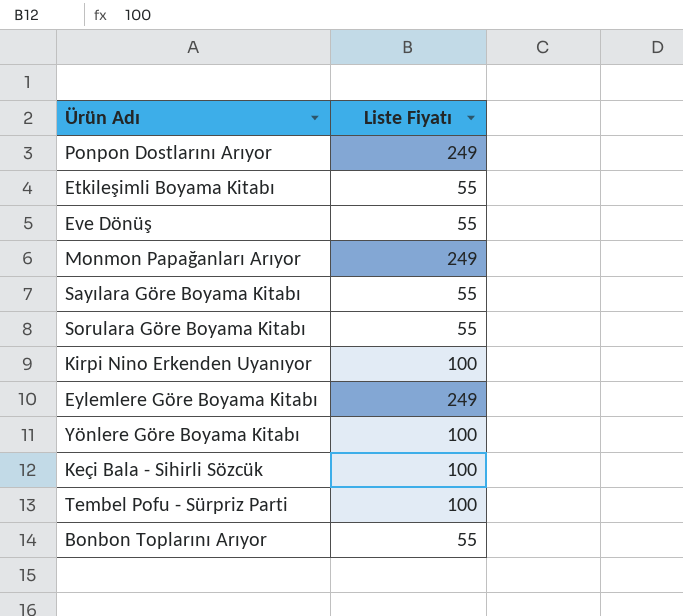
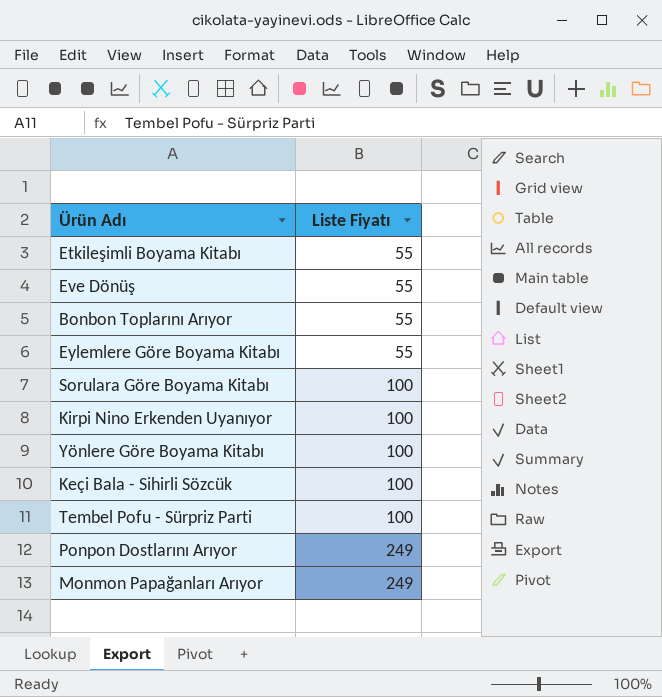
row order: none -> Liste Fiyatı ascending
row Sayılara Göre Boyama Kitabı: 55 -> none
Eylemlere Göre Boyama Kitabı | Liste Fiyatı: 249 -> 55
Sorulara Göre Boyama Kitabı | Liste Fiyatı: 55 -> 100

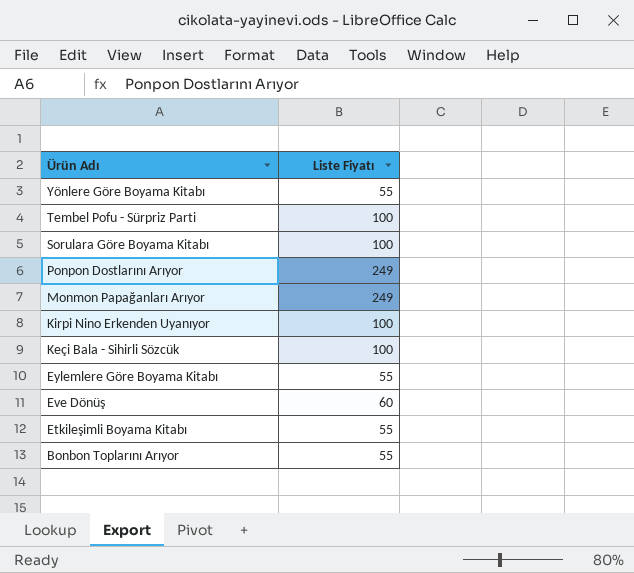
row order: Liste Fiyatı ascending -> Ürün Adı descending
Yönlere Göre Boyama Kitabı | Liste Fiyatı: 100 -> 55
Eve Dönüş | Liste Fiyatı: 55 -> 60

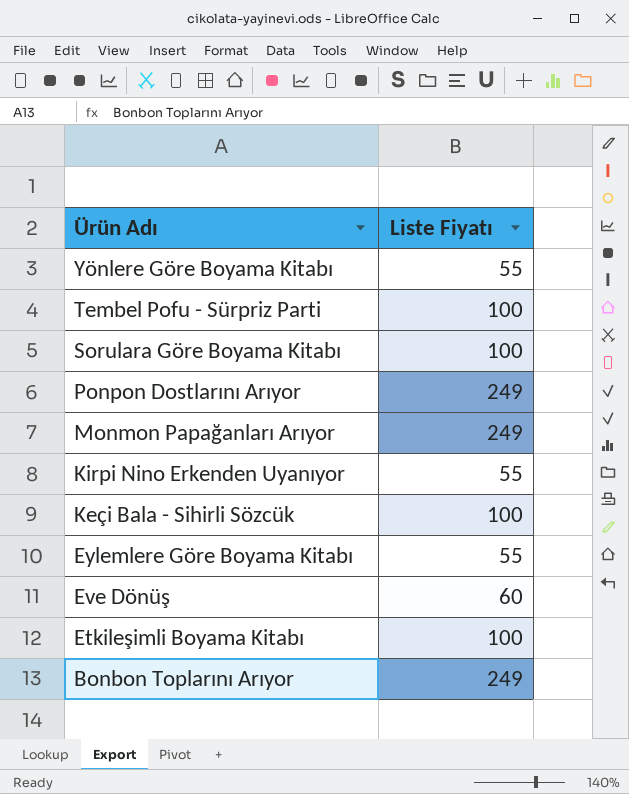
Kirpi Nino Erkenden Uyanıyor | Liste Fiyatı: 100 -> 55
Etkileşimli Boyama Kitabı | Liste Fiyatı: 55 -> 100
Bonbon Toplarını Arıyor | Liste Fiyatı: 55 -> 249

